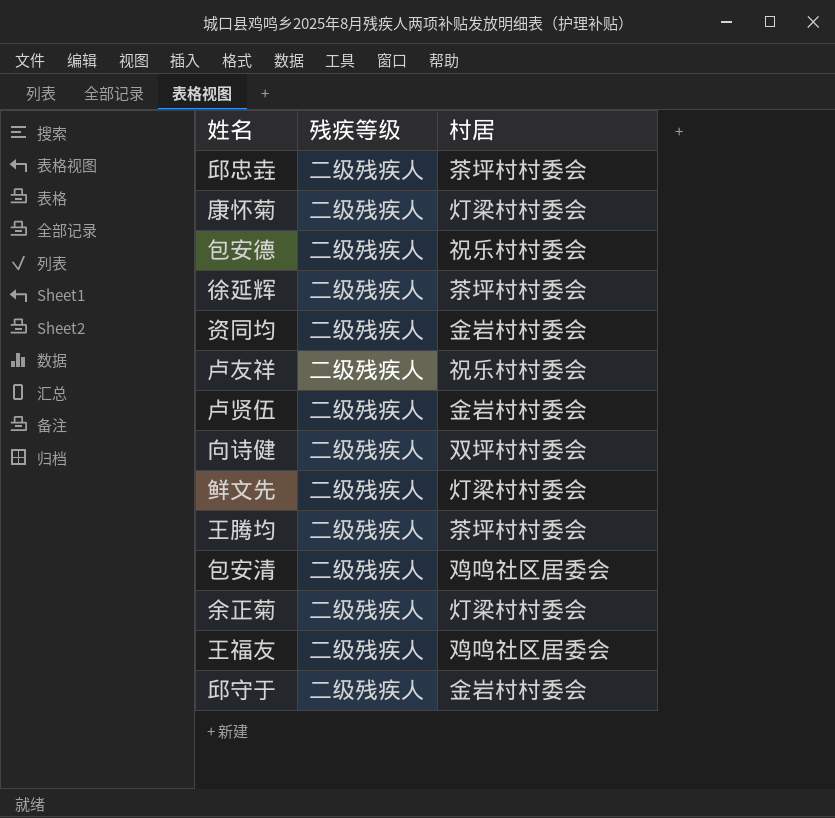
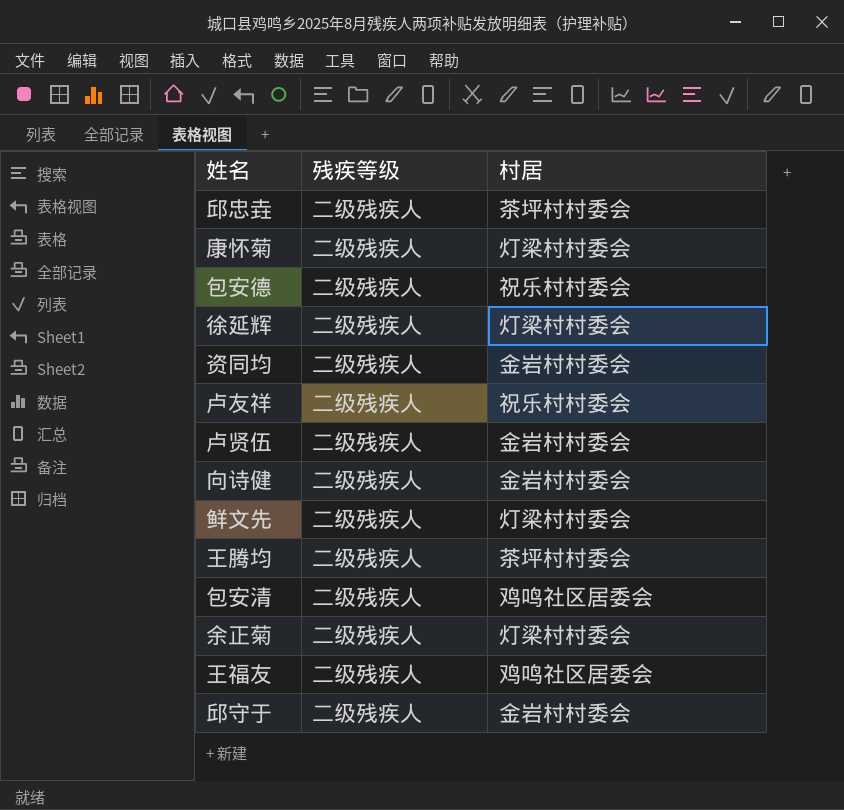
徐延辉 | 村居: 茶坪村村委会 -> 灯梁村村委会
向诗健 | 村居: 双坪村村委会 -> 金岩村村委会

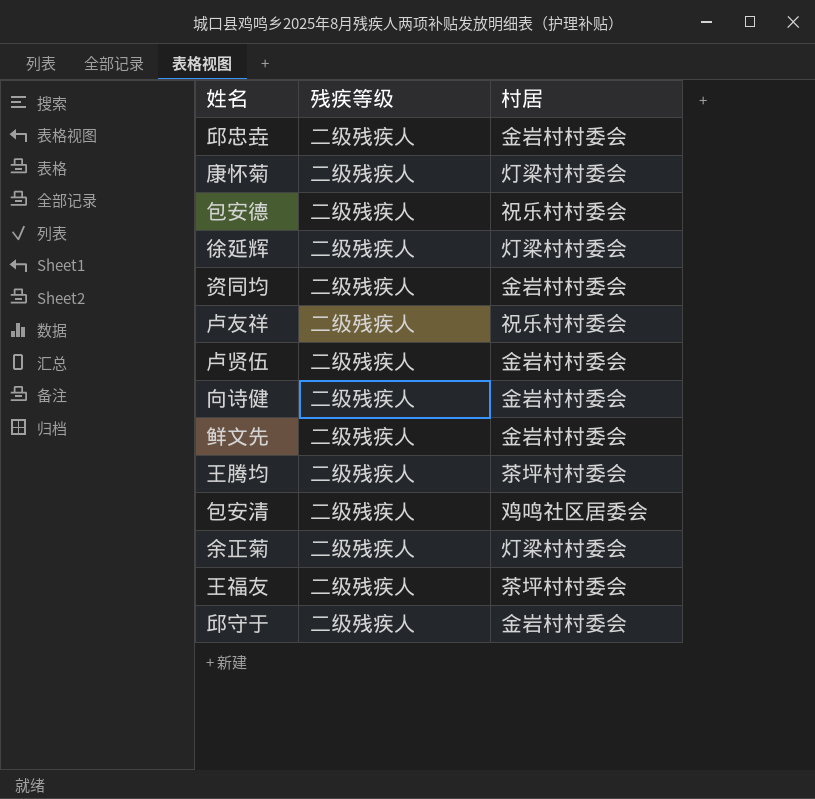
邱忠垚 | 村居: 茶坪村村委会 -> 金岩村村委会
鲜文先 | 村居: 灯梁村村委会 -> 金岩村村委会
王福友 | 村居: 鸡鸣社区居委会 -> 茶坪村村委会

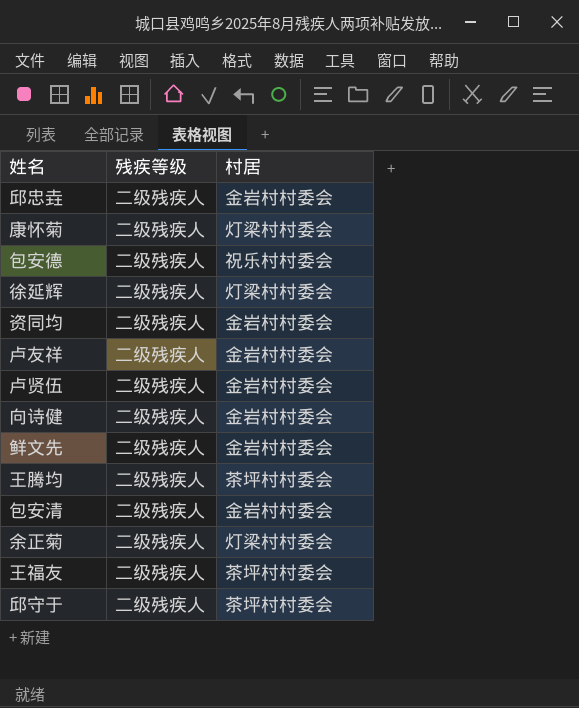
卢友祥 | 村居: 祝乐村村委会 -> 金岩村村委会
包安清 | 村居: 鸡鸣社区居委会 -> 金岩村村委会
邱守于 | 村居: 金岩村村委会 -> 茶坪村村委会

